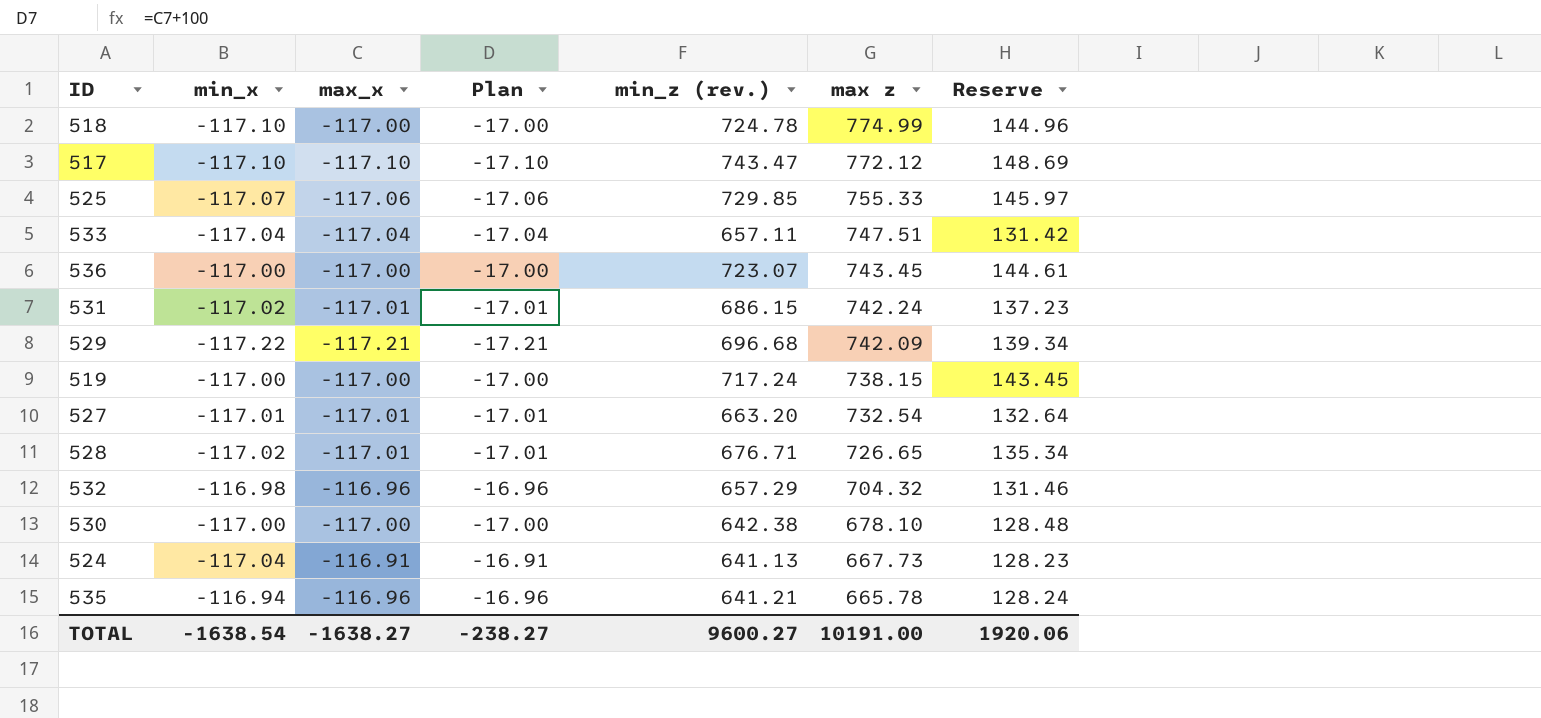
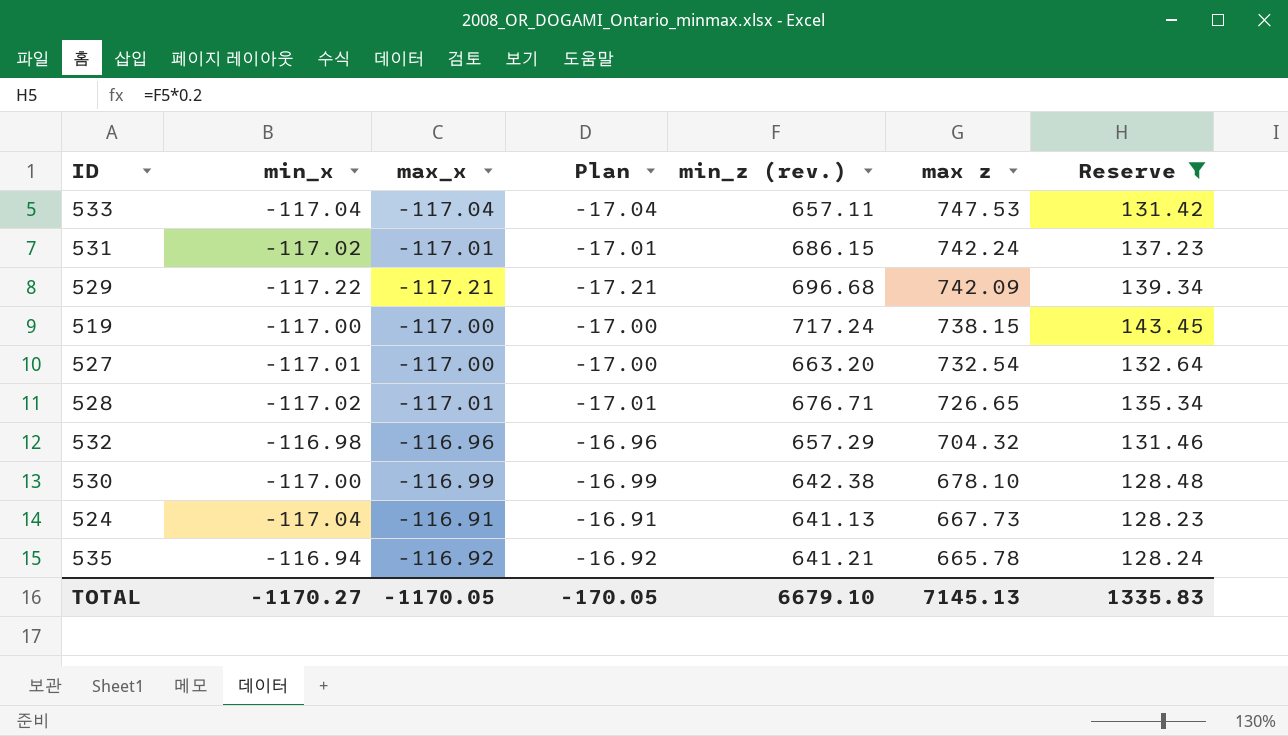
filter: none -> Reserve <= 143.45
533 | max z: 747.51 -> 747.53
527 | max_x: -117.01 -> -117.00
527 | Plan: -17.01 -> -17.00
530 | max_x: -117.00 -> -116.99
530 | Plan: -17.00 -> -16.99
535 | max_x: -116.96 -> -116.92
535 | Plan: -16.96 -> -16.92
TOTAL | min_x: -1638.54 -> -1170.27
TOTAL | max_x: -1638.27 -> -1170.05
TOTAL | Plan: -238.27 -> -170.05
TOTAL | min_z (rev.): 9600.27 -> 6679.10
TOTAL | max z: 10191.00 -> 7145.13
TOTAL | Reserve: 1920.06 -> 1335.83

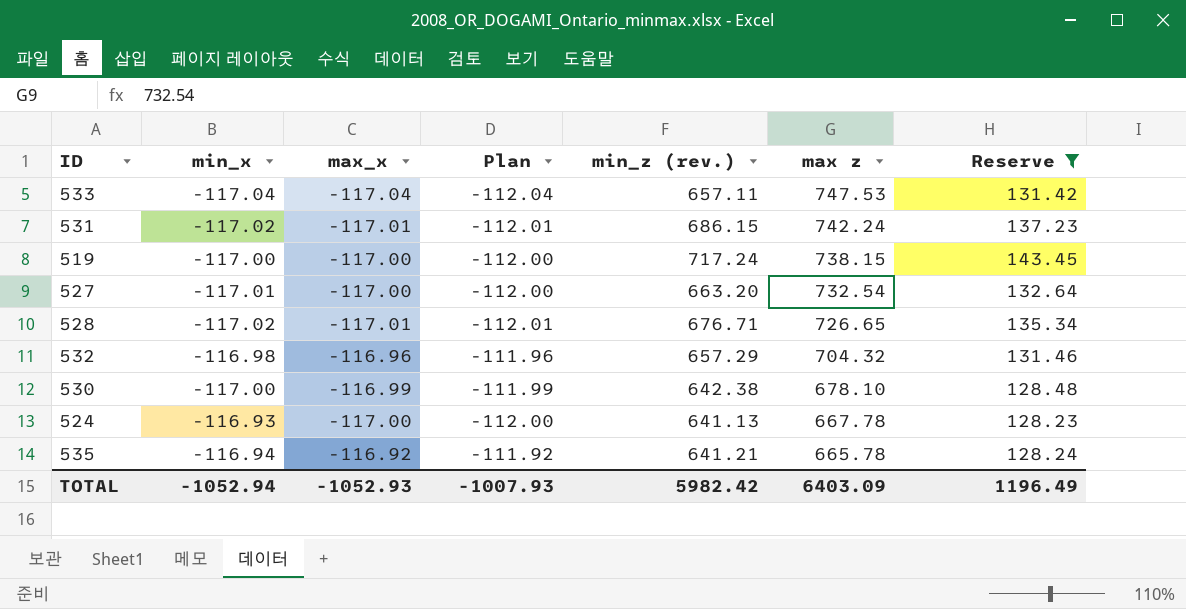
column Plan | formula: [max_x] + 100 -> [max_x] + 5
row 529: -117.22 | -117.21 | -17.21 | 696.68 | 742.09 | 139.34 -> none
524 | min_x: -117.04 -> -116.93
524 | max_x: -116.91 -> -117.00
524 | max z: 667.73 -> 667.78
TOTAL | min_x: -1170.27 -> -1052.94
TOTAL | max_x: -1170.05 -> -1052.93
TOTAL | Plan: -170.05 -> -1007.93
TOTAL | min_z (rev.): 6679.10 -> 5982.42
TOTAL | max z: 7145.13 -> 6403.09
TOTAL | Reserve: 1335.83 -> 1196.49

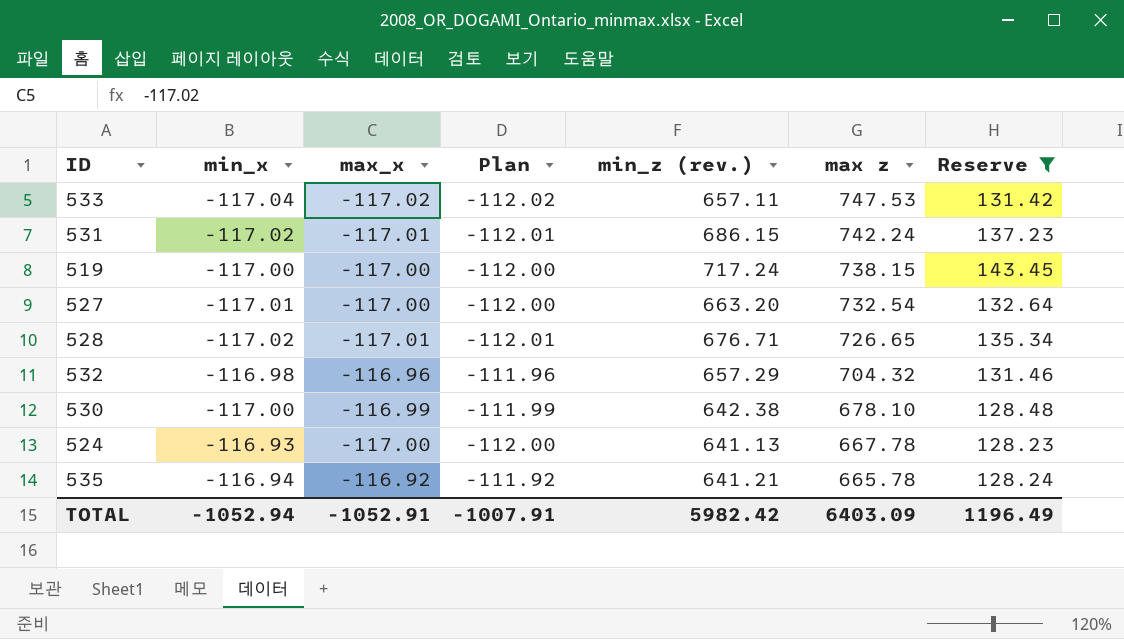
533 | max_x: -117.04 -> -117.02
533 | Plan: -112.04 -> -112.02
TOTAL | max_x: -1052.93 -> -1052.91
TOTAL | Plan: -1007.93 -> -1007.91

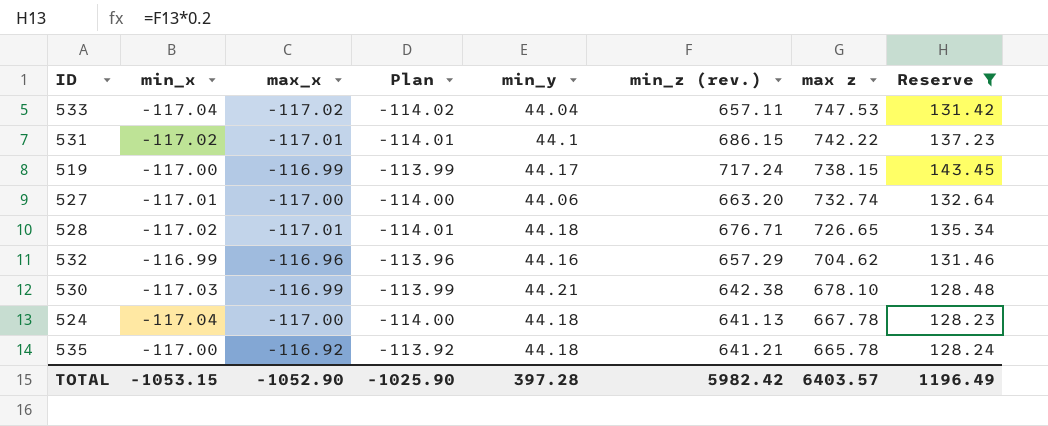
column Plan | formula: [max_x] + 5 -> [max_x] + 3
column min_y | position: none -> 5
531 | max z: 742.24 -> 742.22
519 | max_x: -117.00 -> -116.99
527 | max z: 732.54 -> 732.74
532 | min_x: -116.98 -> -116.99
532 | max z: 704.32 -> 704.62
530 | min_x: -117.00 -> -117.03
524 | min_x: -116.93 -> -117.04
535 | min_x: -116.94 -> -117.00
TOTAL | min_x: -1052.94 -> -1053.15
TOTAL | max_x: -1052.91 -> -1052.90
TOTAL | Plan: -1007.91 -> -1025.90
TOTAL | max z: 6403.09 -> 6403.57

